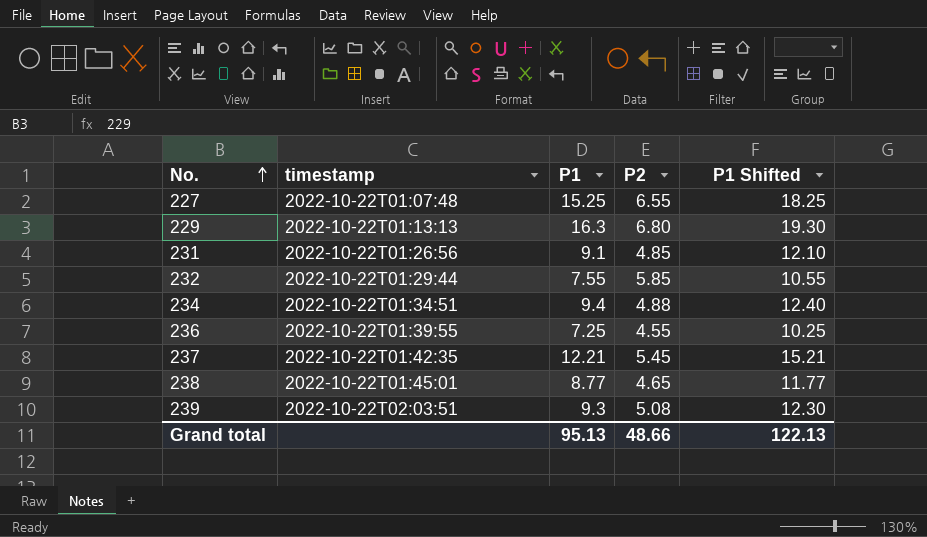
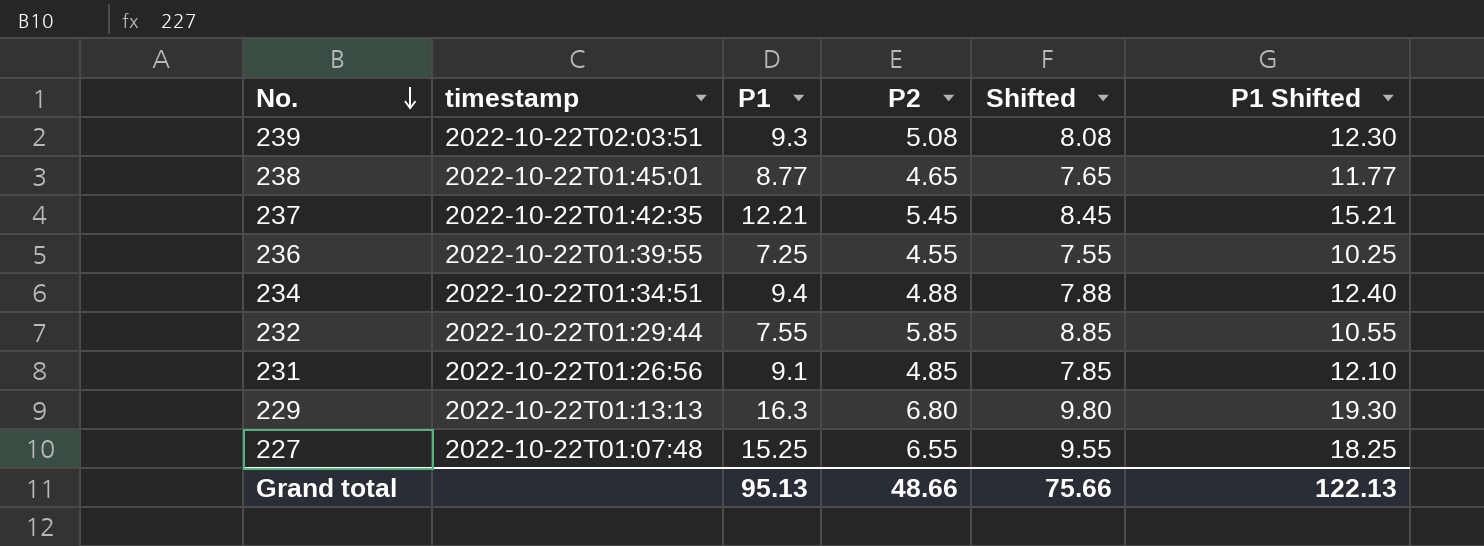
row order: No. ascending -> No. descending
column Shifted | formula: none -> [P2] + 3

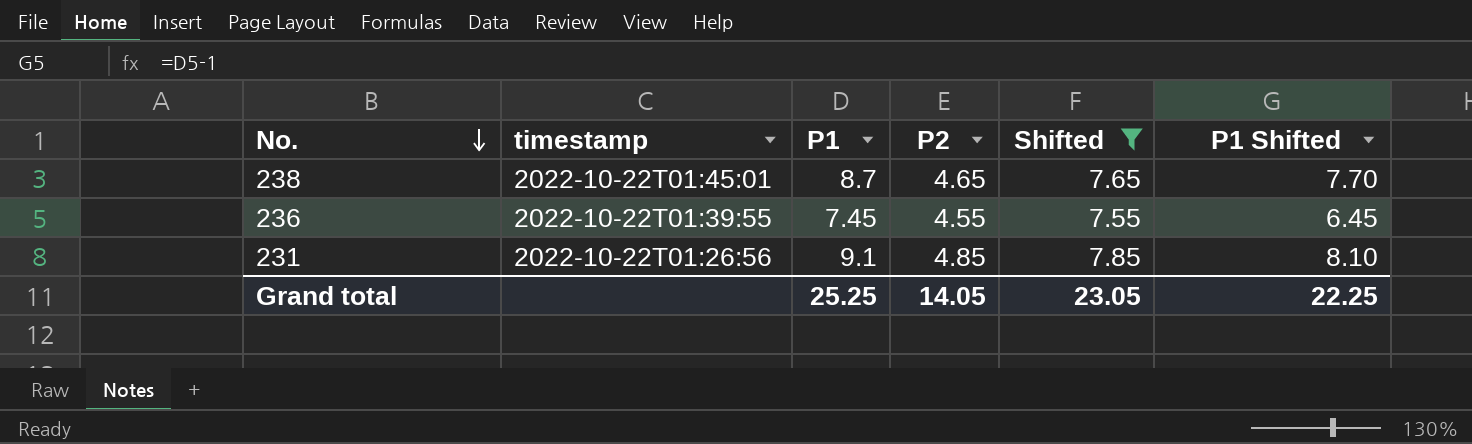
filter: none -> Shifted <= 7.85
column P1 Shifted | formula: [P1] + 3 -> [P1] - 1
238 | P1: 8.77 -> 8.7
236 | P1: 7.25 -> 7.45
Grand total | P1: 95.13 -> 25.25
Grand total | P2: 48.66 -> 14.05
Grand total | Shifted: 75.66 -> 23.05
Grand total | P1 Shifted: 122.13 -> 22.25

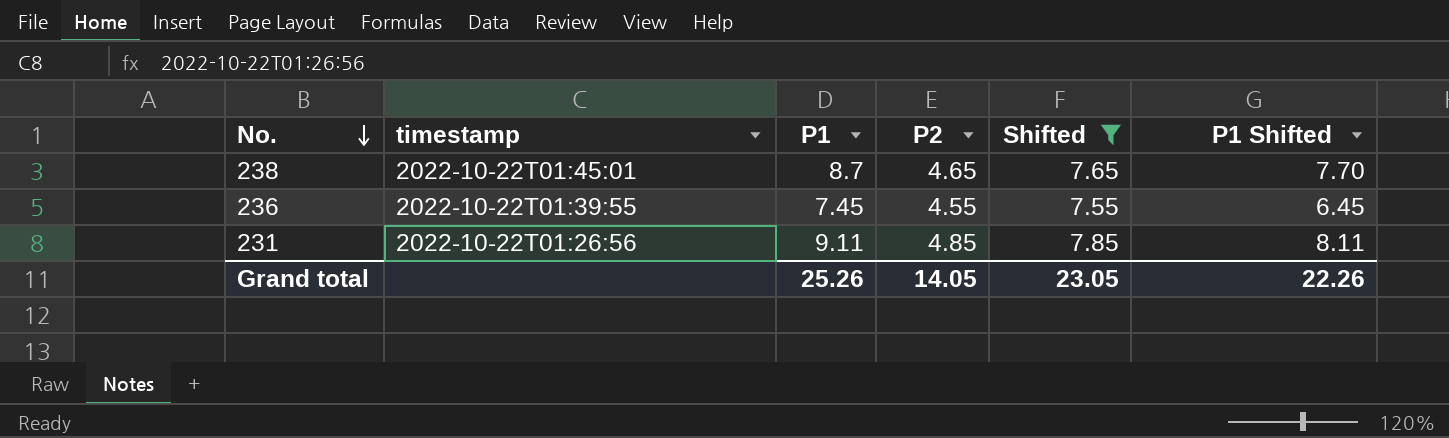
231 | P1: 9.1 -> 9.11
231 | P1 Shifted: 8.10 -> 8.11
Grand total | P1: 25.25 -> 25.26
Grand total | P1 Shifted: 22.25 -> 22.26

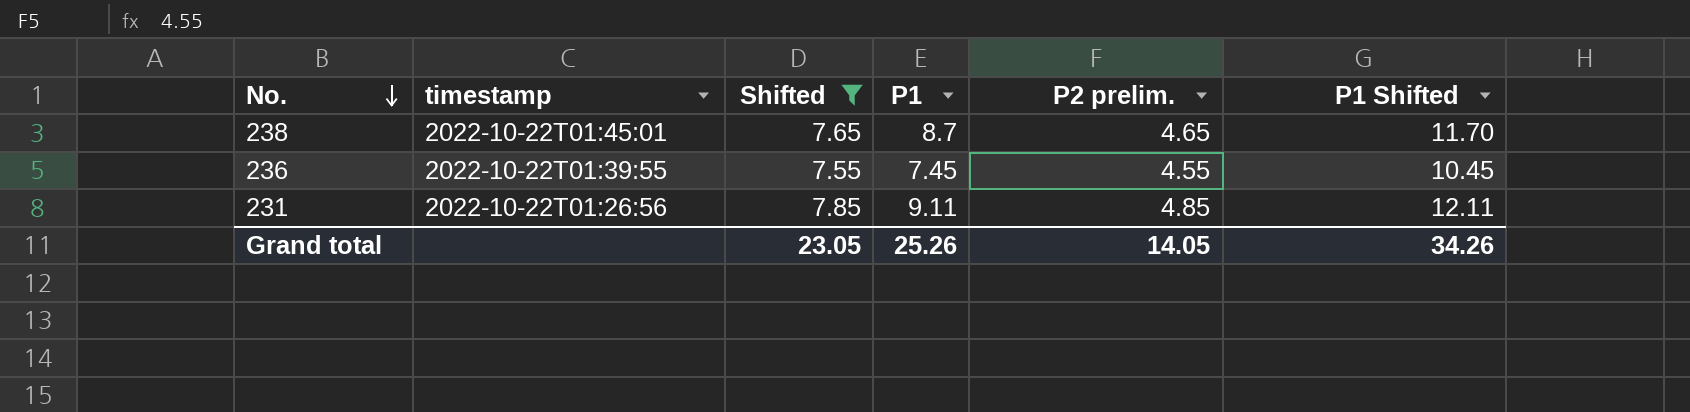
column Shifted | position: 5 -> 3
column name: P2 -> P2 prelim.
column P1 Shifted | formula: [P1] - 1 -> [P1] + 3
Grand total | P1 Shifted: 22.26 -> 34.26

